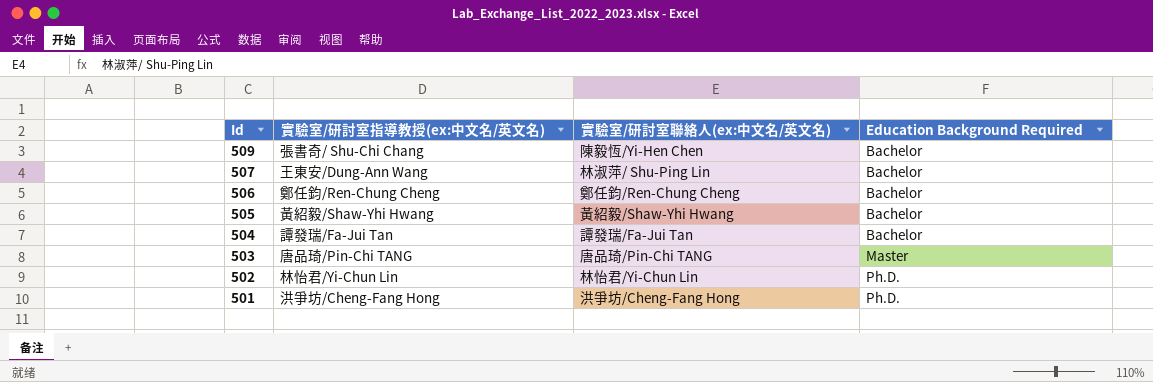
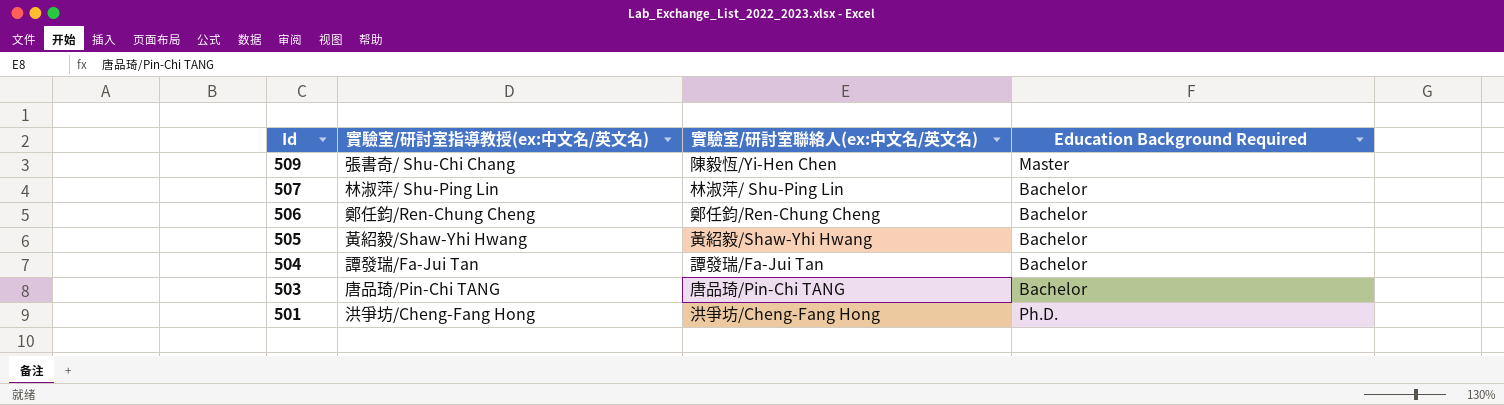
row 502: 林怡君/Yi-Chun Lin | 林怡君/Yi-Chun Lin | Ph.D. -> none
509 | Education Background Required: Bachelor -> Master
507 | 實驗室/研討室指導教授(ex:中文名/英文名): 王東安/Dung-Ann Wang -> 林淑萍/ Shu-Ping Lin
503 | Education Background Required: Master -> Bachelor

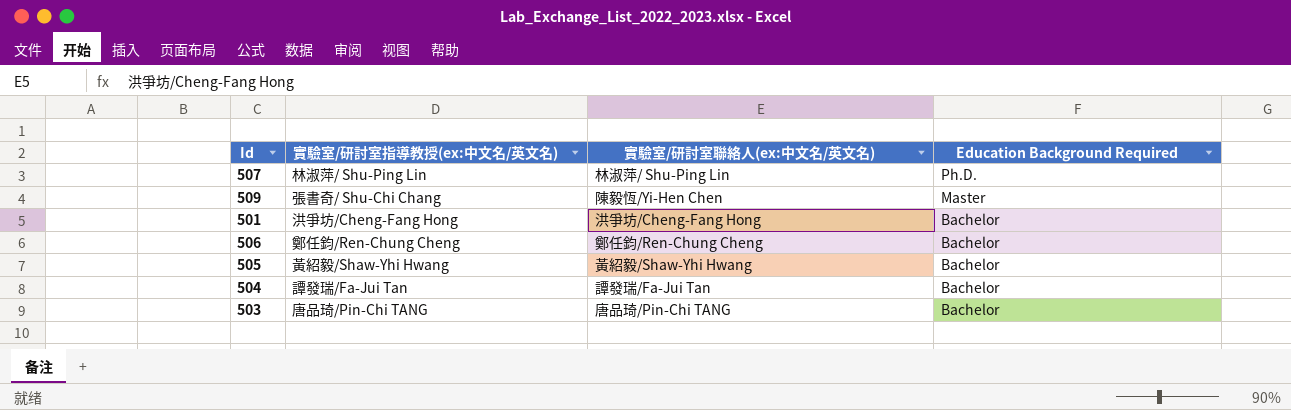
row order: Id descending -> Education Background Required descending
507 | Education Background Required: Bachelor -> Ph.D.
501 | Education Background Required: Ph.D. -> Bachelor

